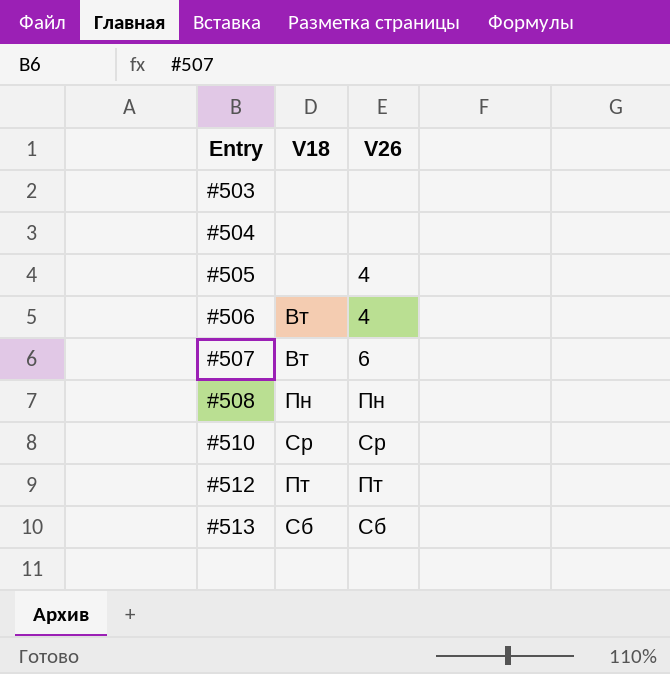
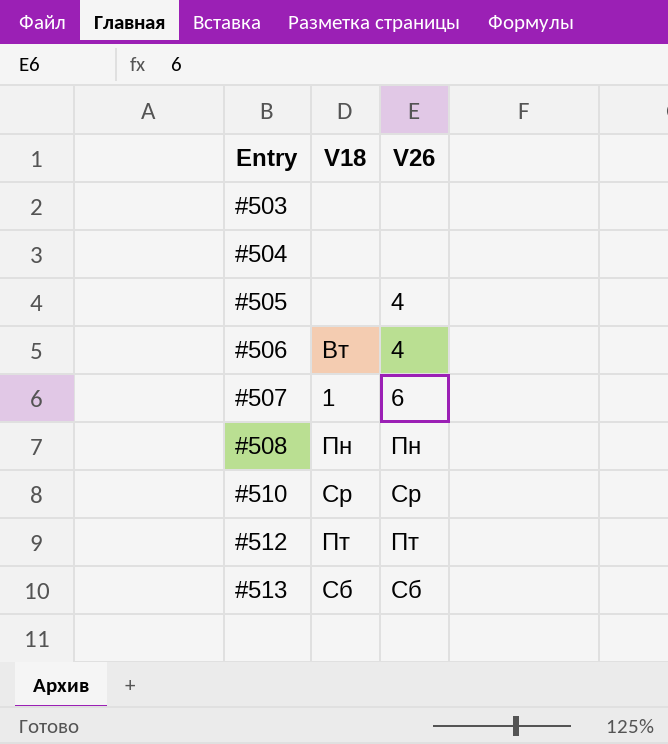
#507 | V18: Вт -> 1

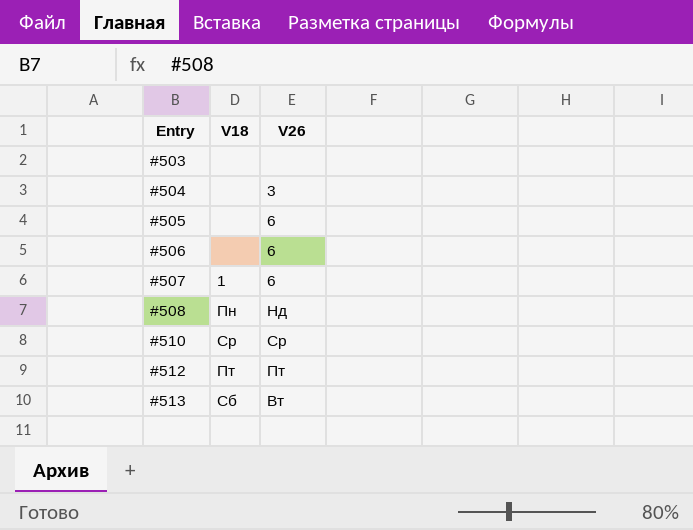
#504 | V26: none -> 3
#505 | V26: 4 -> 6
#506 | V18: Вт -> none
#506 | V26: 4 -> 6
#508 | V26: Пн -> Нд
#513 | V26: Сб -> Вт

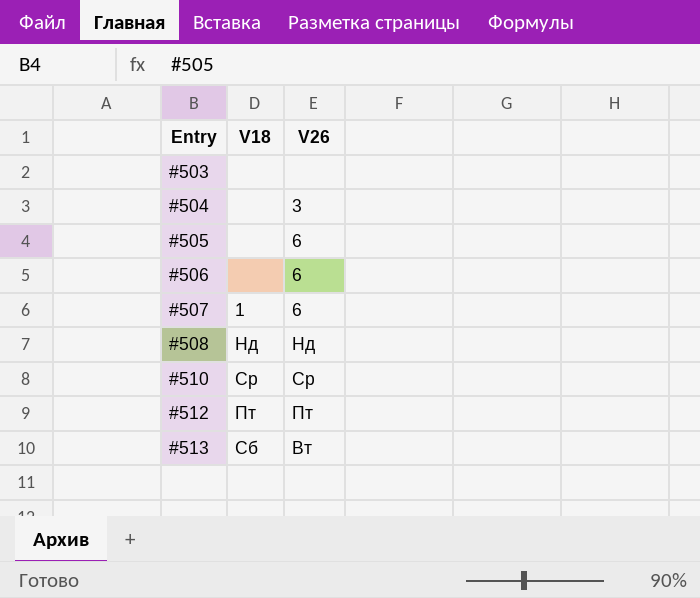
#508 | V18: Пн -> Нд

